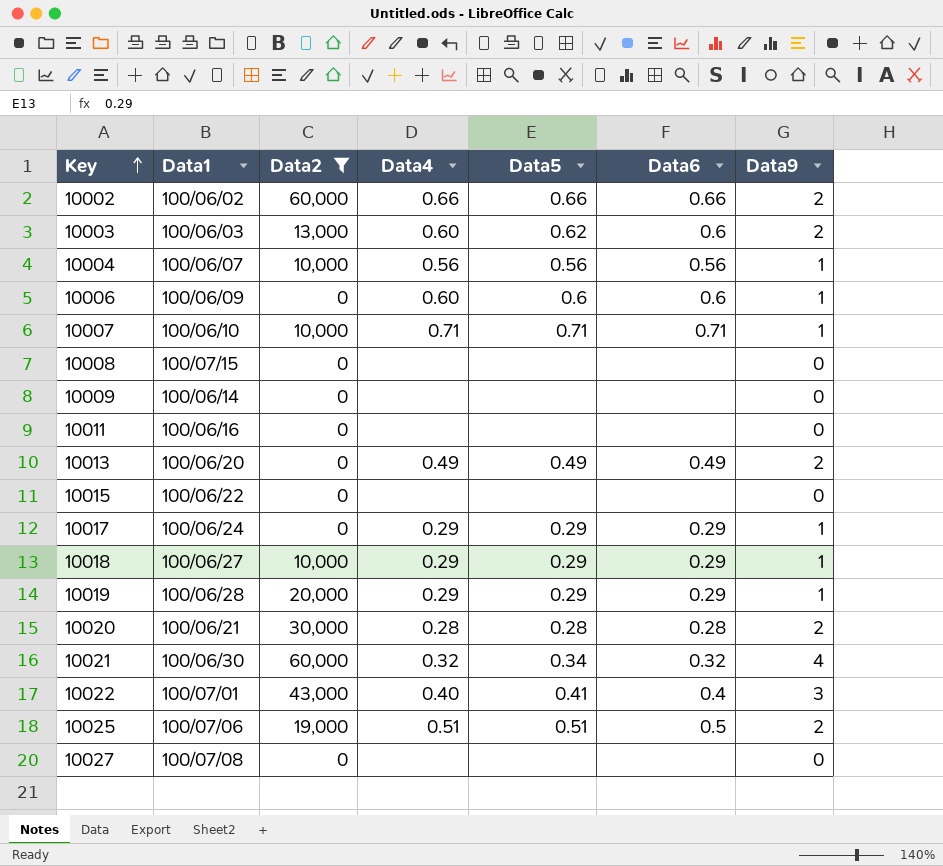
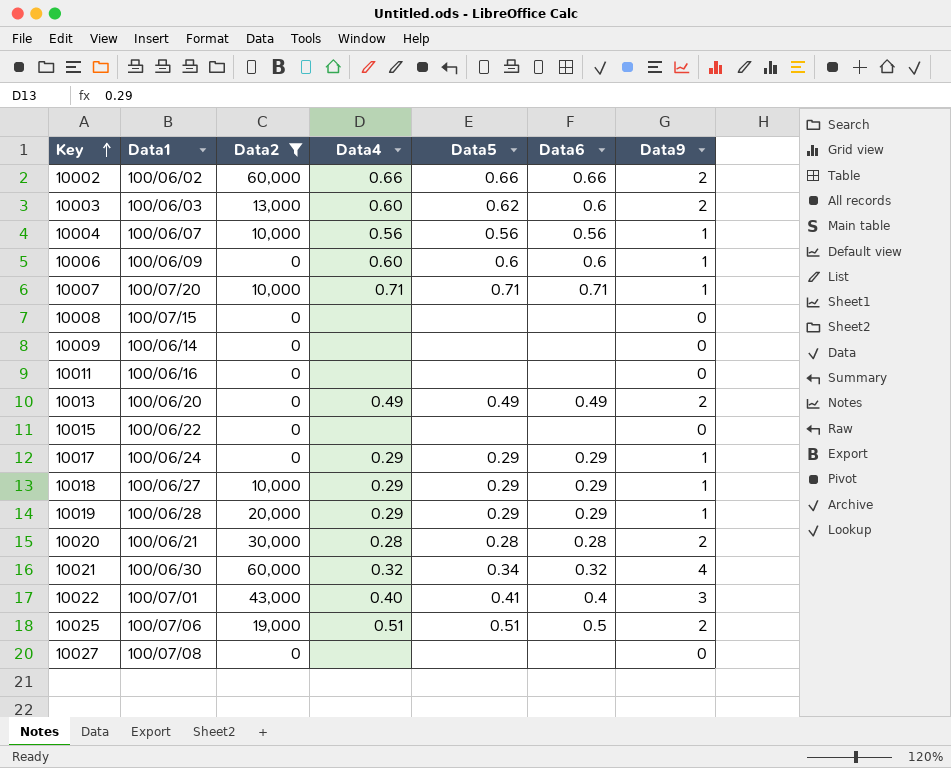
10007 | Data1: 100/06/10 -> 100/07/20

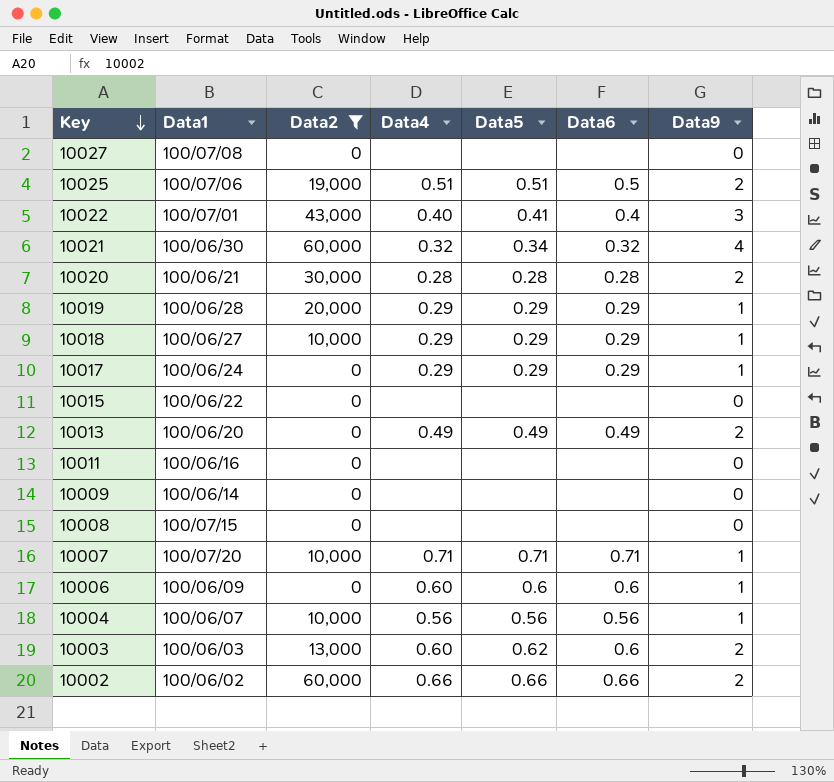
row order: Key ascending -> Key descending

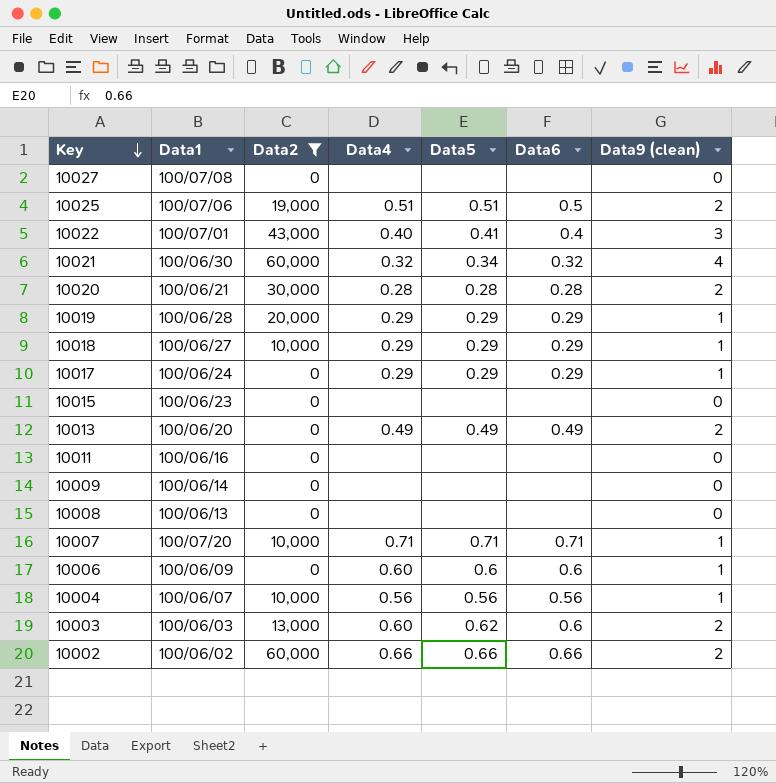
column name: Data9 -> Data9 (clean)
10015 | Data1: 100/06/22 -> 100/06/23
10008 | Data1: 100/07/15 -> 100/06/13

